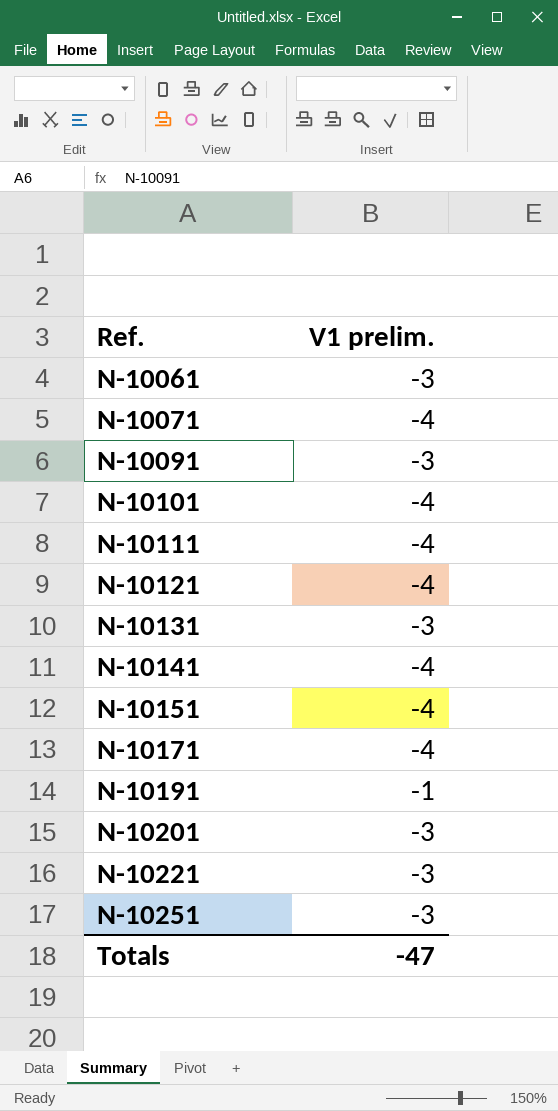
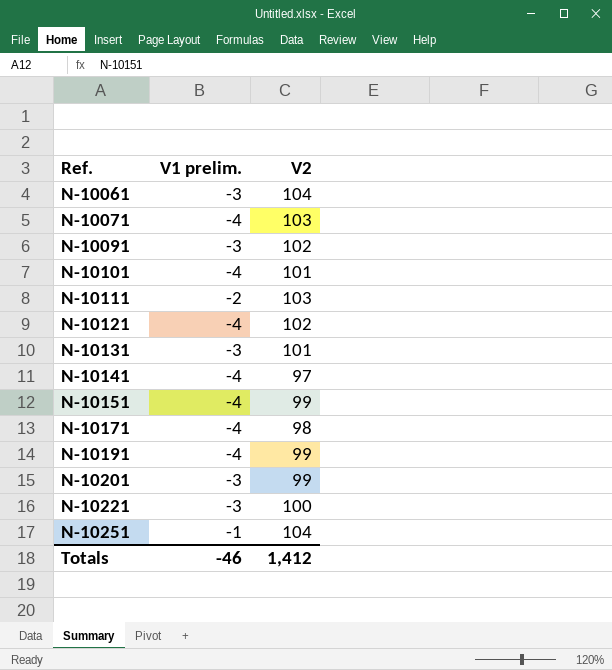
column V2 | position: none -> 3
N-10111 | V1 prelim.: -4 -> -2
N-10191 | V1 prelim.: -1 -> -4
N-10251 | V1 prelim.: -3 -> -1
Totals | V1 prelim.: -47 -> -46

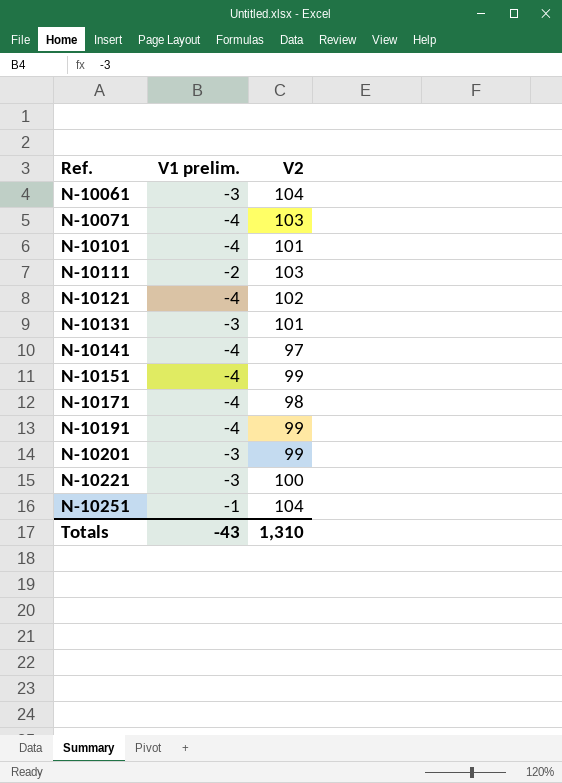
row N-10091: -3 | 102 -> none
Totals | V1 prelim.: -46 -> -43
Totals | V2: 1,412 -> 1,310

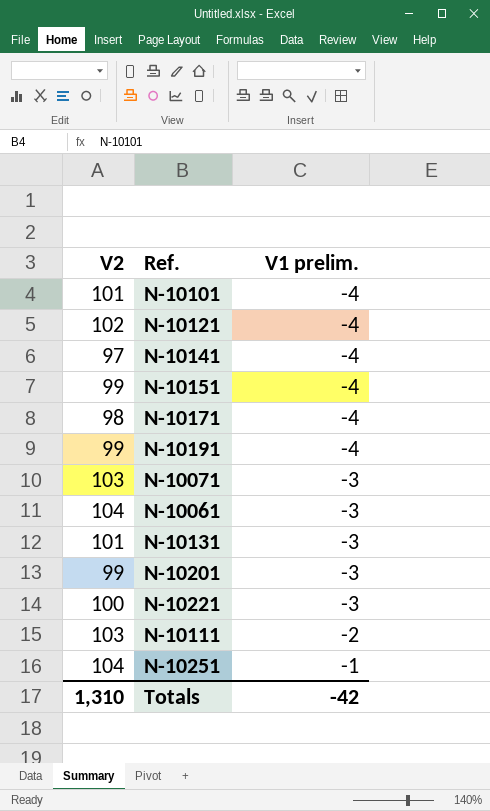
row order: Ref. ascending -> V1 prelim. ascending
column V2 | position: 3 -> 1
N-10071 | V1 prelim.: -4 -> -3
Totals | V1 prelim.: -43 -> -42

